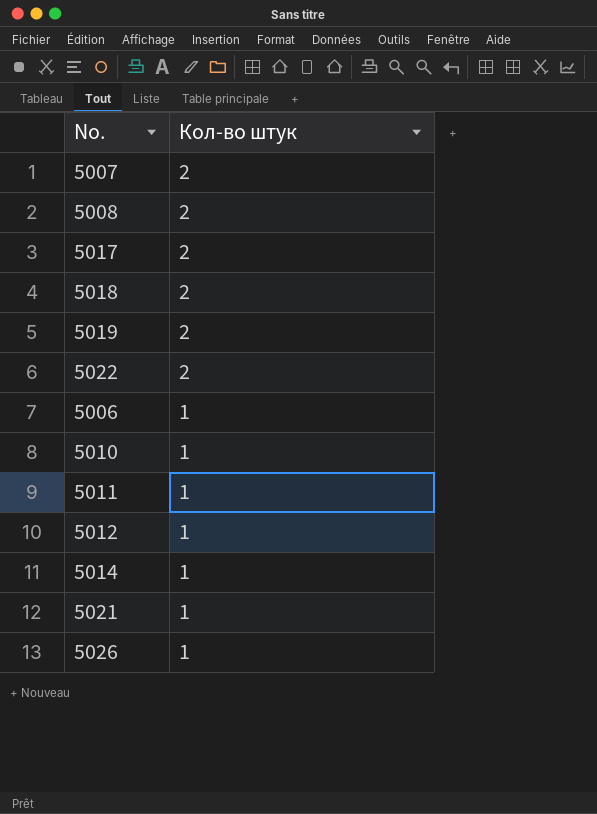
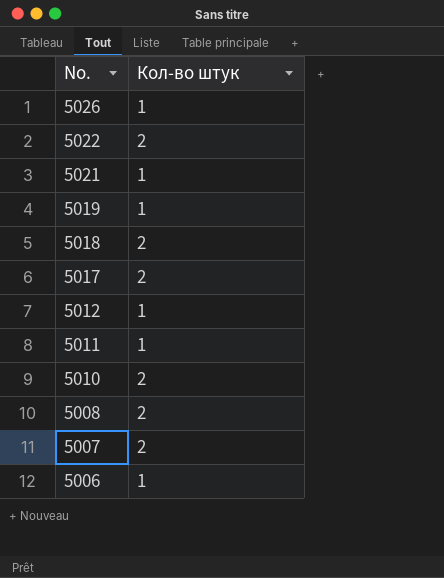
row order: Кол-во штук descending -> No. descending
row 5014: 1 -> none
5019 | Кол-во штук: 2 -> 1
5010 | Кол-во штук: 1 -> 2

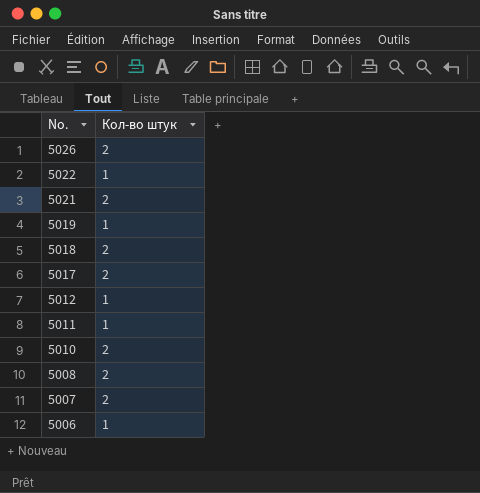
5026 | Кол-во штук: 1 -> 2
5022 | Кол-во штук: 2 -> 1
5021 | Кол-во штук: 1 -> 2

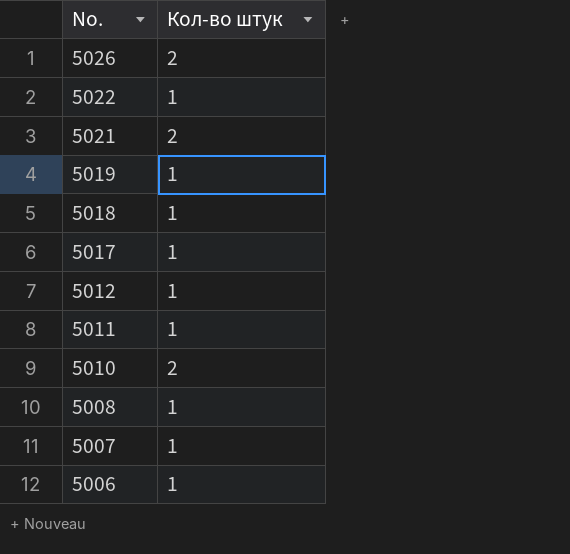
5018 | Кол-во штук: 2 -> 1
5017 | Кол-во штук: 2 -> 1
5008 | Кол-во штук: 2 -> 1
5007 | Кол-во штук: 2 -> 1

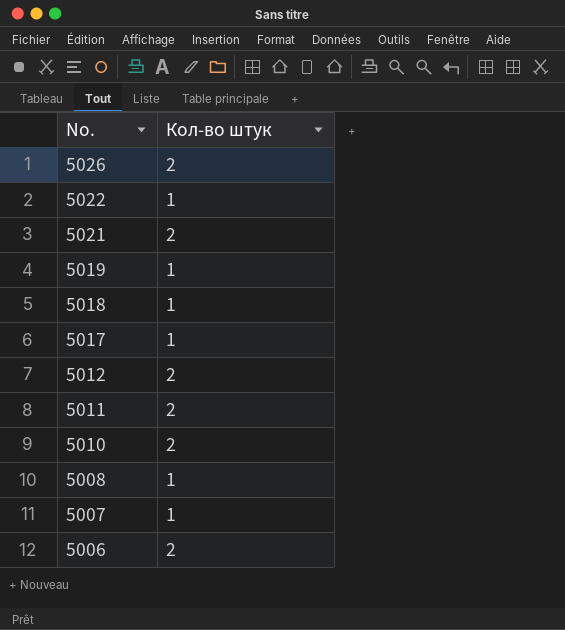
5012 | Кол-во штук: 1 -> 2
5011 | Кол-во штук: 1 -> 2
5006 | Кол-во штук: 1 -> 2

